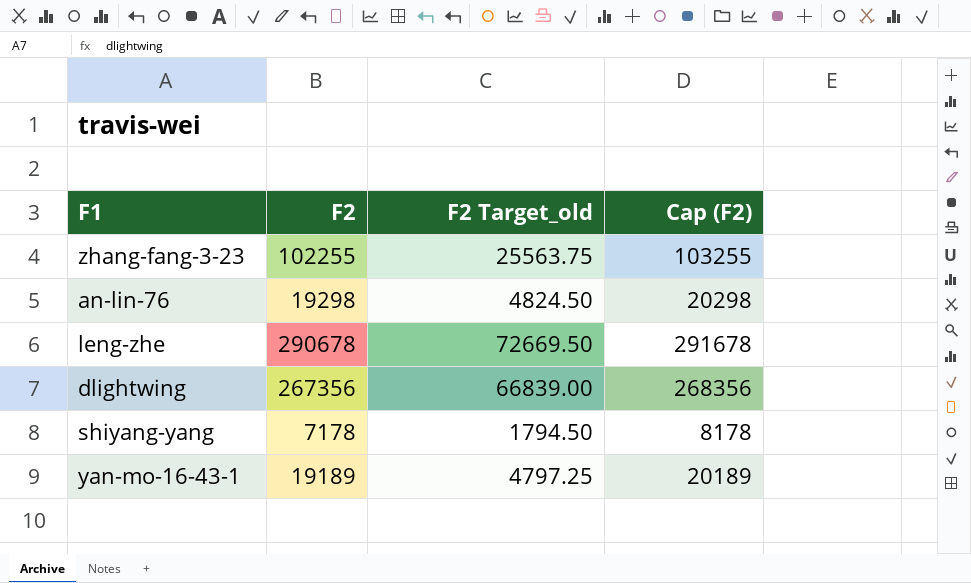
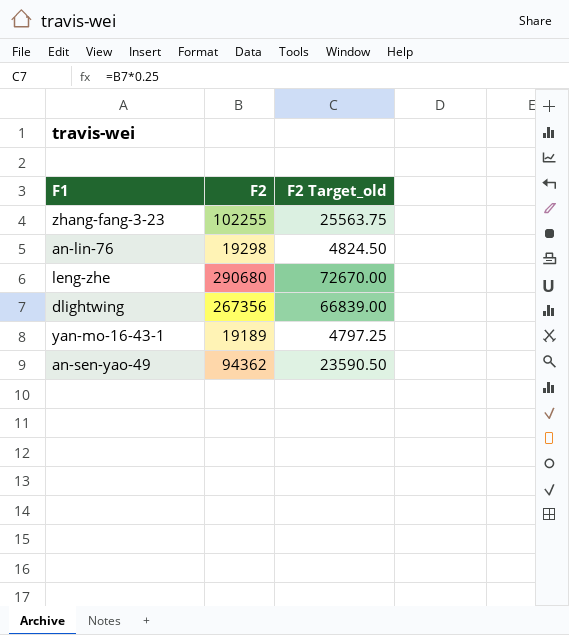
column Cap (F2) | formula: [F2] + 1000 -> none
row shiyang-yang: 7178 | 1794.50 | 8178 -> none
leng-zhe | F2: 290678 -> 290680
leng-zhe | F2 Target_old: 72669.50 -> 72670.00
row an-sen-yao-49: none -> 94362 | 23590.50

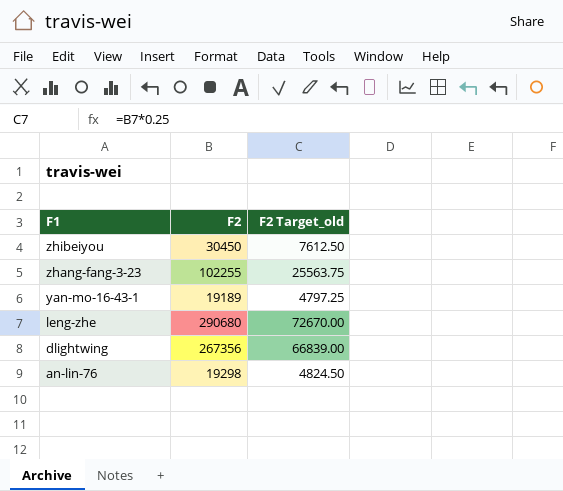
row order: none -> F1 descending
row an-sen-yao-49: 94362 | 23590.50 -> none
row zhibeiyou: none -> 30450 | 7612.50

